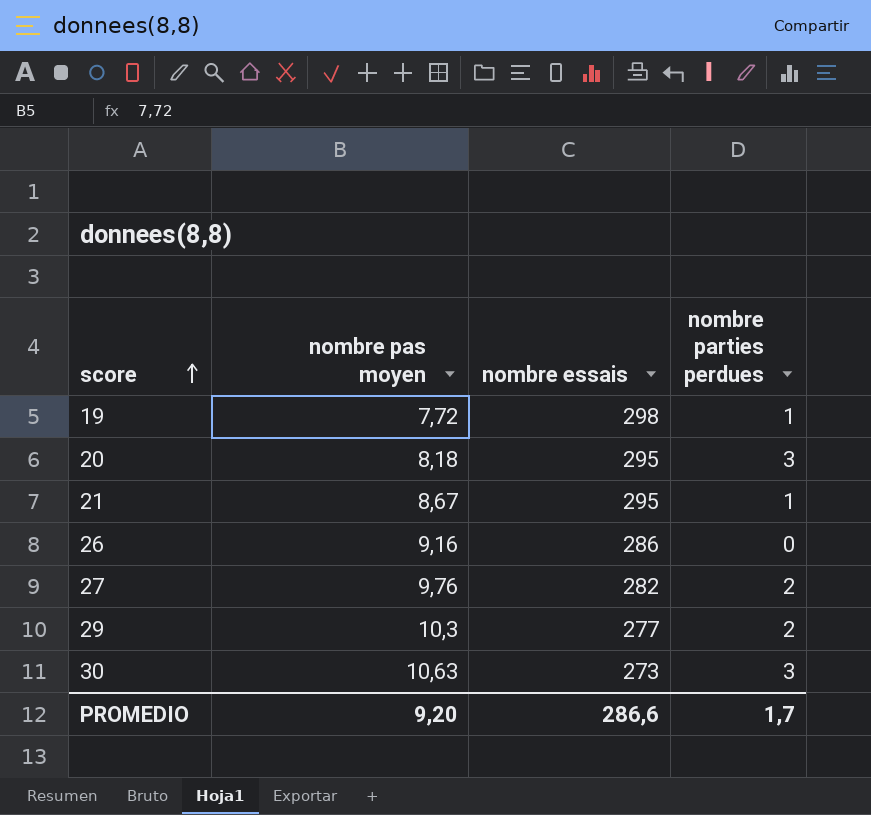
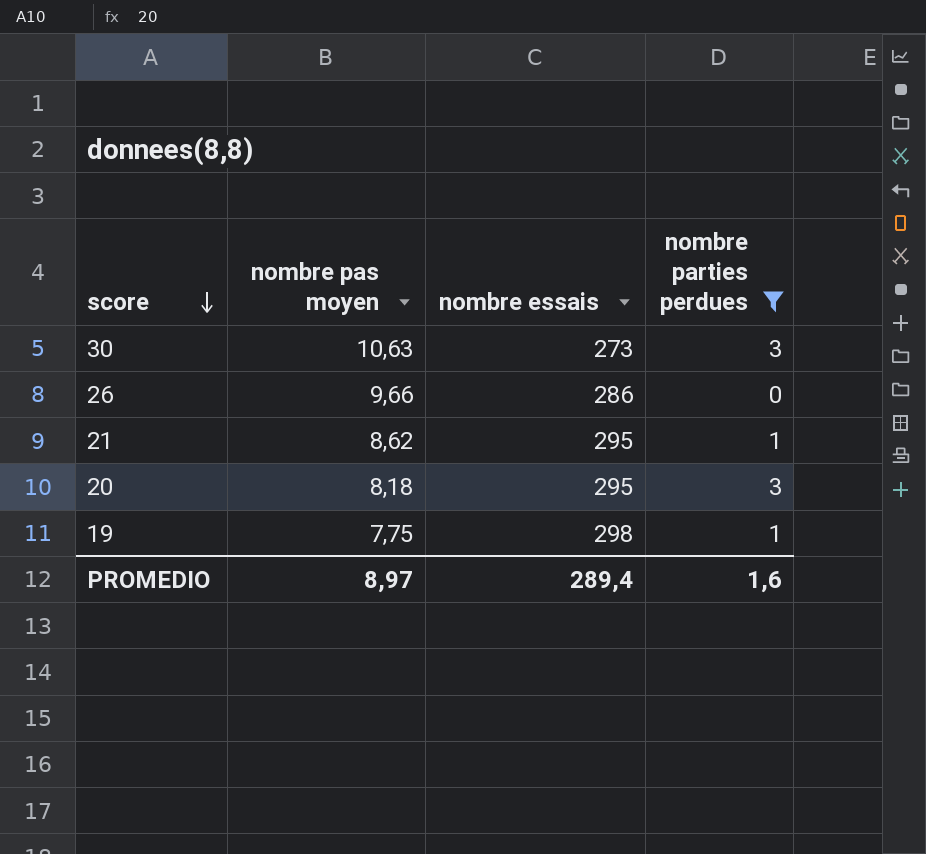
filter: none -> nombre parties perdues != 2
row order: score ascending -> score descending
26 | nombre pas moyen: 9,16 -> 9,66
21 | nombre pas moyen: 8,67 -> 8,62
19 | nombre pas moyen: 7,72 -> 7,75
PROMEDIO | nombre pas moyen: 9,20 -> 8,97
PROMEDIO | nombre essais: 286,6 -> 289,4
PROMEDIO | nombre parties perdues: 1,7 -> 1,6

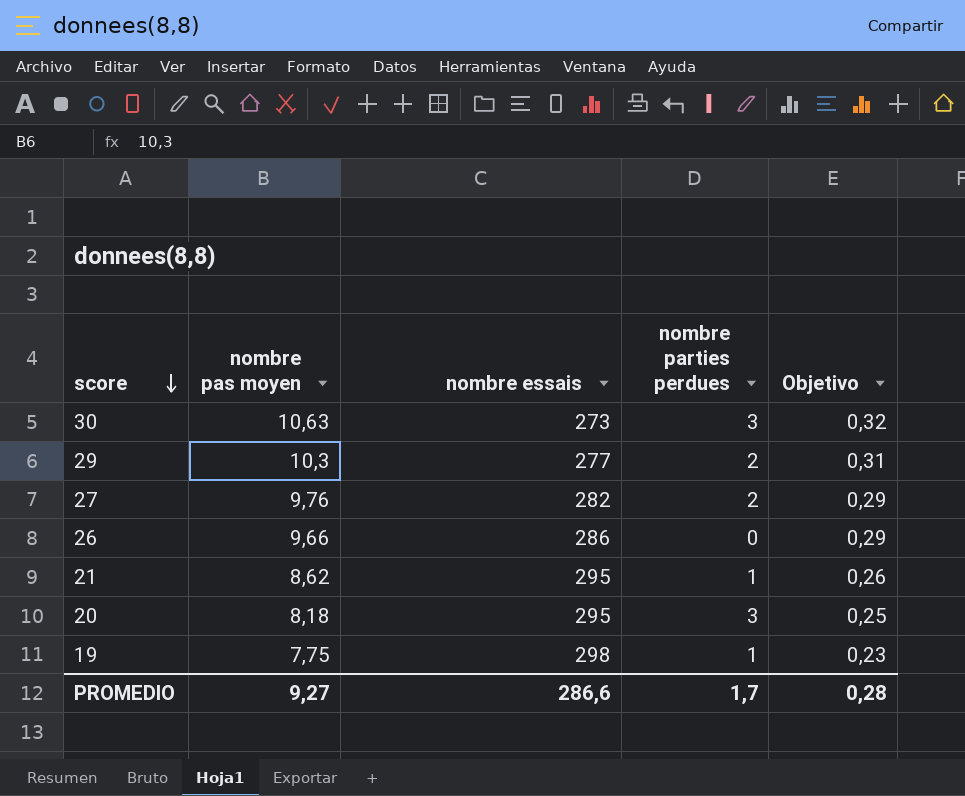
filter: nombre parties perdues != 2 -> none
column Objetivo | formula: none -> [nombre pas moyen] * 0,03
PROMEDIO | nombre pas moyen: 8,97 -> 9,27
PROMEDIO | nombre essais: 289,4 -> 286,6
PROMEDIO | nombre parties perdues: 1,6 -> 1,7

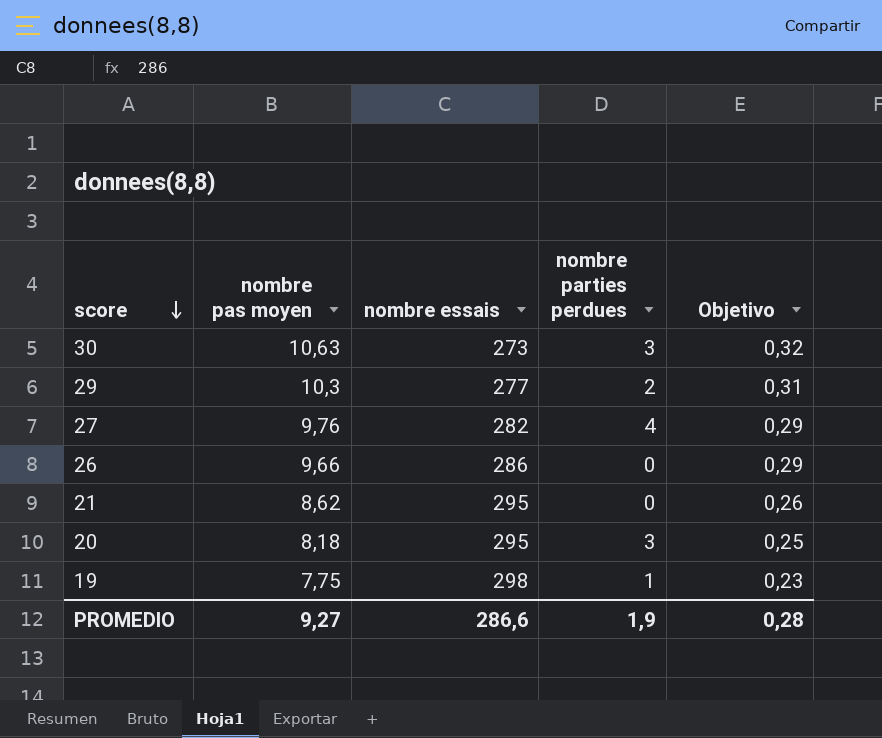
27 | nombre parties perdues: 2 -> 4
21 | nombre parties perdues: 1 -> 0
PROMEDIO | nombre parties perdues: 1,7 -> 1,9

